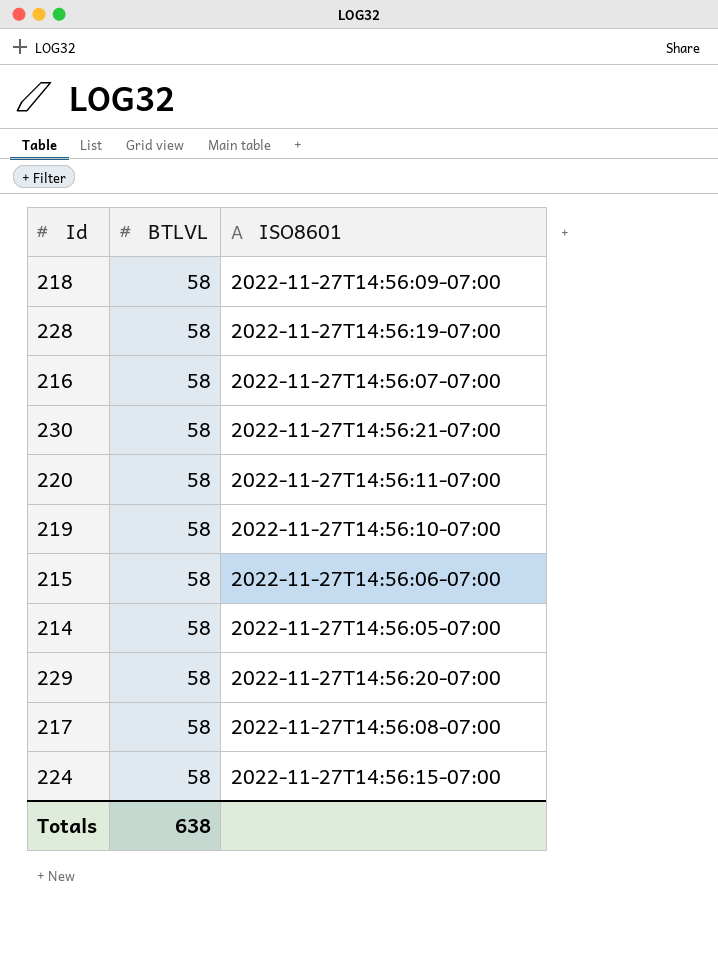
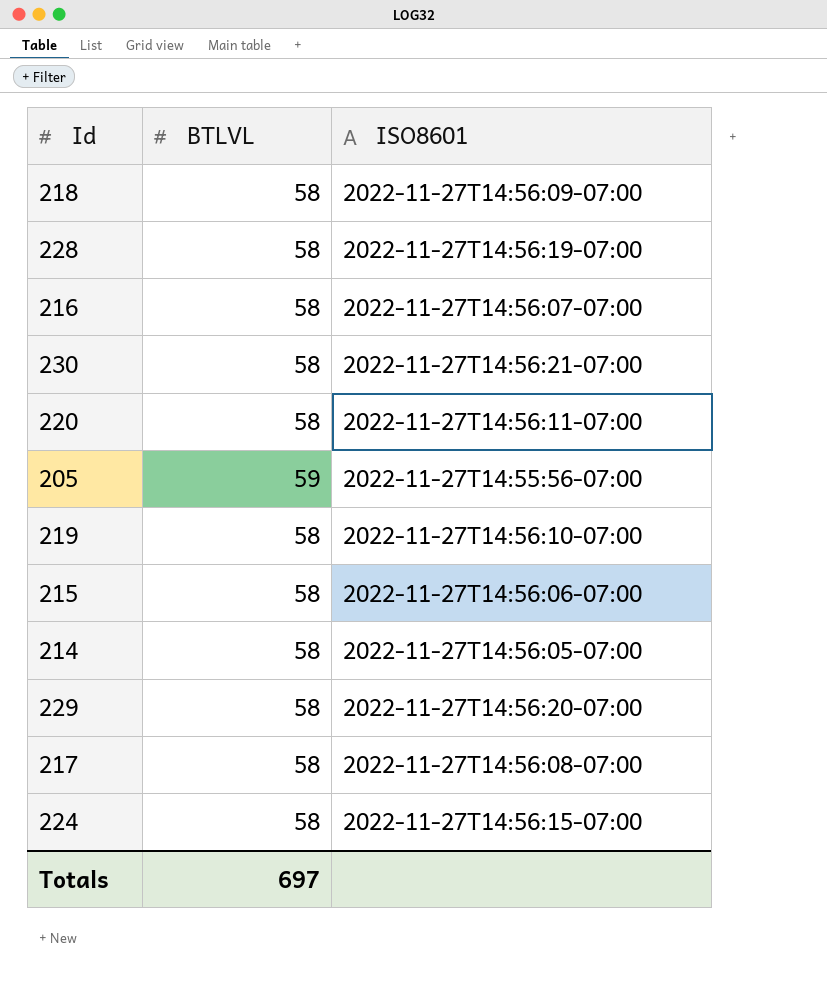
row 205: none -> 59 | 2022-11-27T14:55:56-07:00
Totals | BTLVL: 638 -> 697

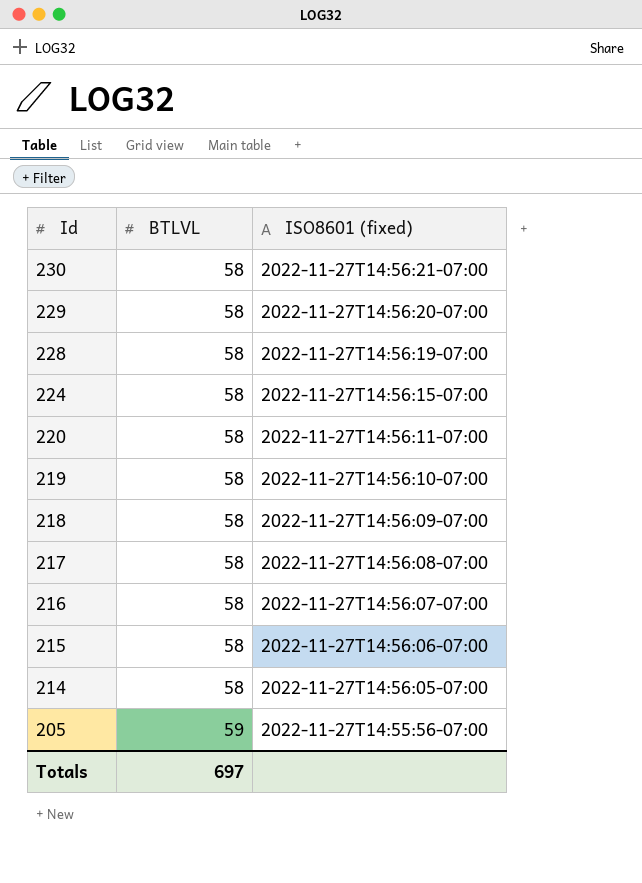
row order: none -> Id descending
column name: ISO8601 -> ISO8601 (fixed)

